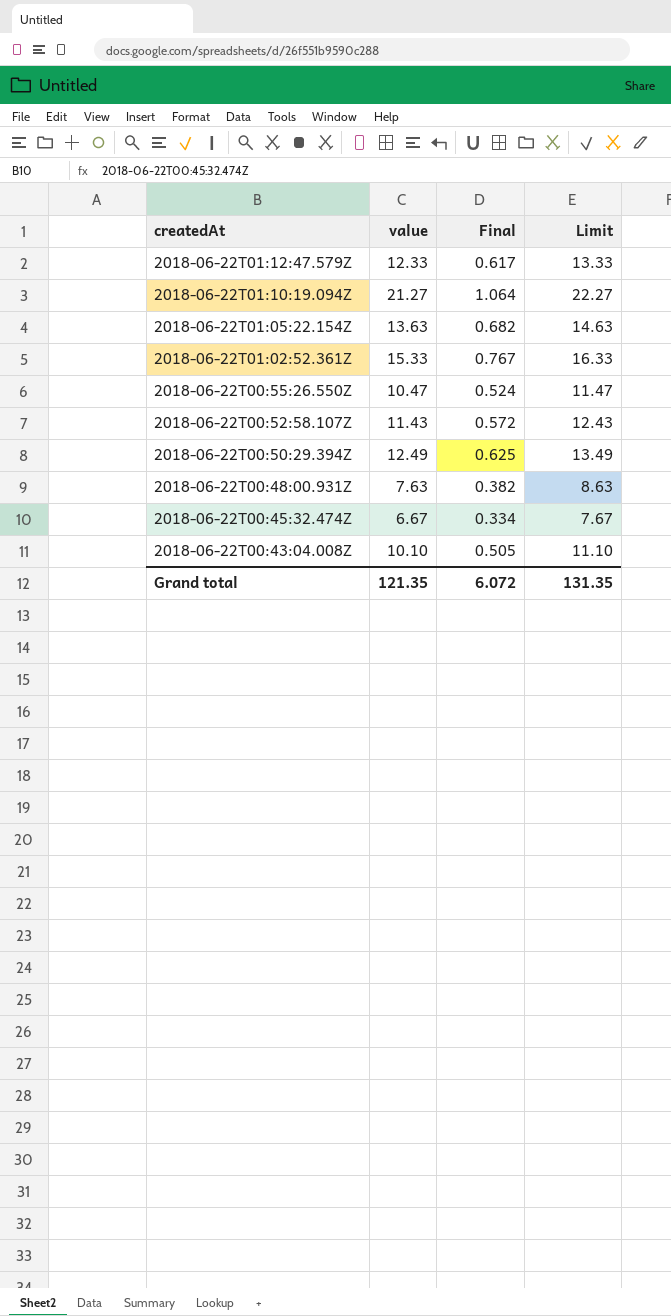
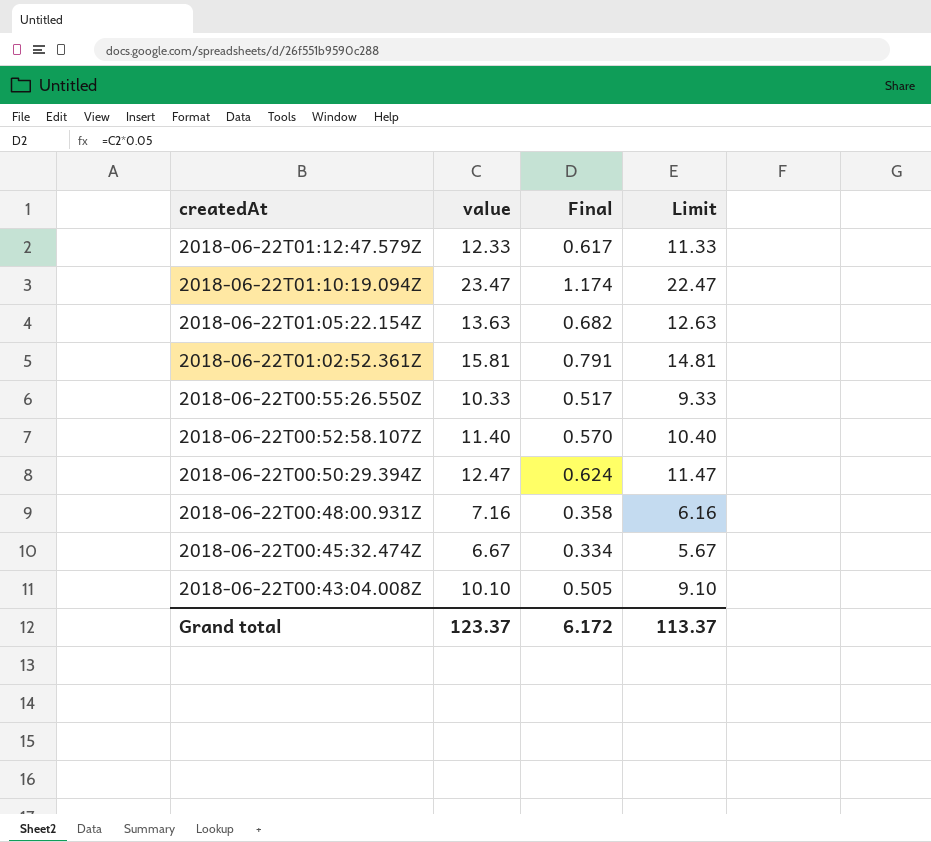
column Limit | formula: [value] + 1 -> [value] - 1
2018-06-22T01:10:19.094Z | value: 21.27 -> 23.47
2018-06-22T01:10:19.094Z | Final: 1.064 -> 1.174
2018-06-22T01:02:52.361Z | value: 15.33 -> 15.81
2018-06-22T01:02:52.361Z | Final: 0.767 -> 0.791
2018-06-22T00:55:26.550Z | value: 10.47 -> 10.33
2018-06-22T00:55:26.550Z | Final: 0.524 -> 0.517
2018-06-22T00:52:58.107Z | value: 11.43 -> 11.40
2018-06-22T00:52:58.107Z | Final: 0.572 -> 0.570
2018-06-22T00:50:29.394Z | value: 12.49 -> 12.47
2018-06-22T00:50:29.394Z | Final: 0.625 -> 0.624
2018-06-22T00:48:00.931Z | value: 7.63 -> 7.16
2018-06-22T00:48:00.931Z | Final: 0.382 -> 0.358
Grand total | value: 121.35 -> 123.37
Grand total | Final: 6.072 -> 6.172
Grand total | Limit: 131.35 -> 113.37

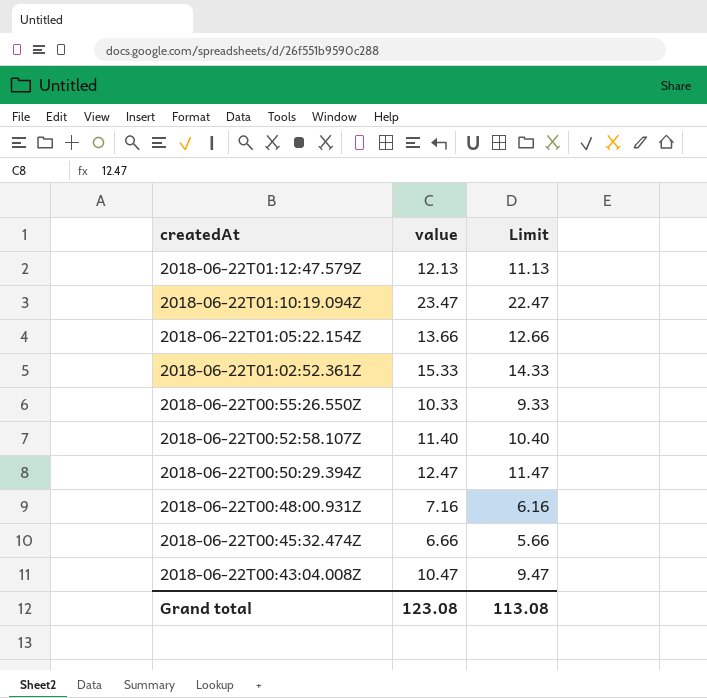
column Final | formula: [value] * 0.05 -> none
2018-06-22T01:12:47.579Z | value: 12.33 -> 12.13
2018-06-22T01:12:47.579Z | Limit: 11.33 -> 11.13
2018-06-22T01:05:22.154Z | value: 13.63 -> 13.66
2018-06-22T01:05:22.154Z | Limit: 12.63 -> 12.66
2018-06-22T01:02:52.361Z | value: 15.81 -> 15.33
2018-06-22T01:02:52.361Z | Limit: 14.81 -> 14.33
2018-06-22T00:45:32.474Z | value: 6.67 -> 6.66
2018-06-22T00:45:32.474Z | Limit: 5.67 -> 5.66
2018-06-22T00:43:04.008Z | value: 10.10 -> 10.47
2018-06-22T00:43:04.008Z | Limit: 9.10 -> 9.47
Grand total | value: 123.37 -> 123.08
Grand total | Limit: 113.37 -> 113.08

